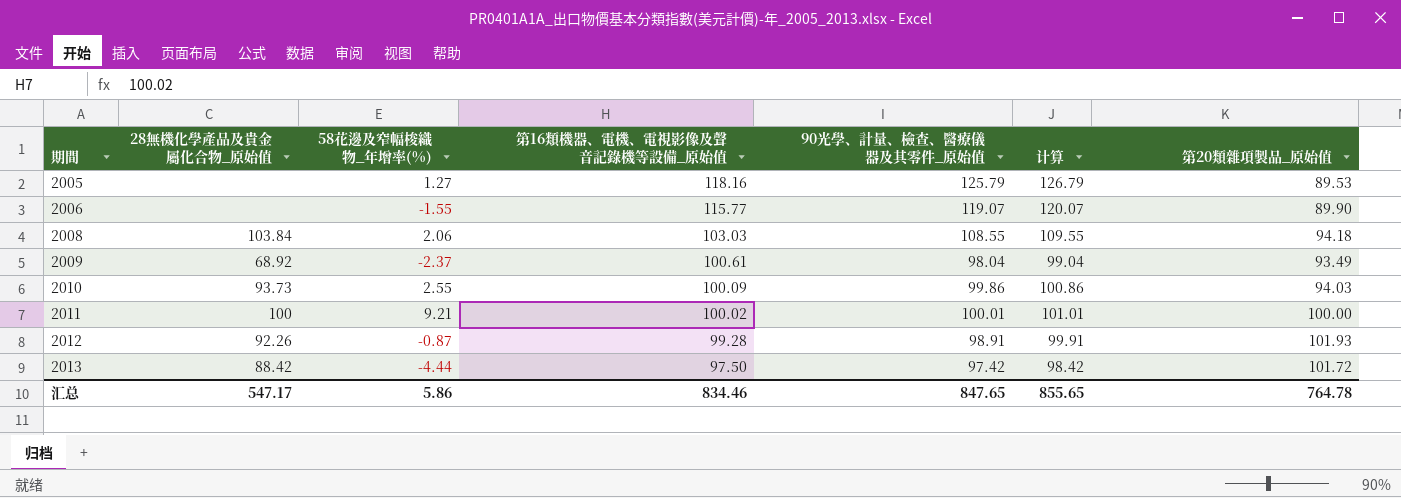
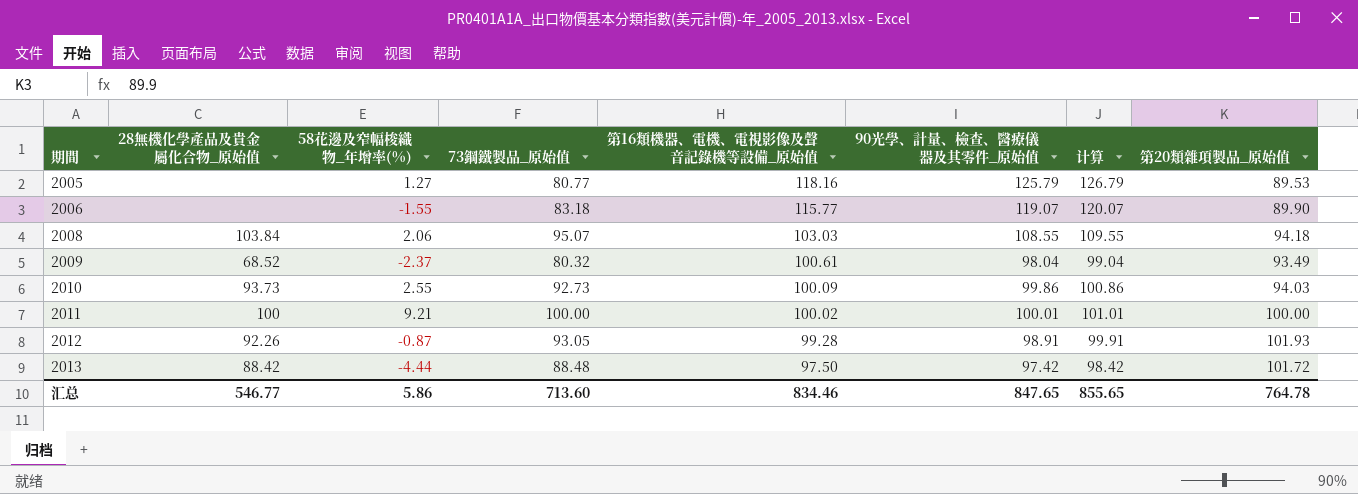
column 73鋼鐵製品_原始值 | position: none -> 4
2009 | 28無機化學產品及貴金屬化合物_原始值: 68.92 -> 68.52
汇总 | 28無機化學產品及貴金屬化合物_原始值: 547.17 -> 546.77

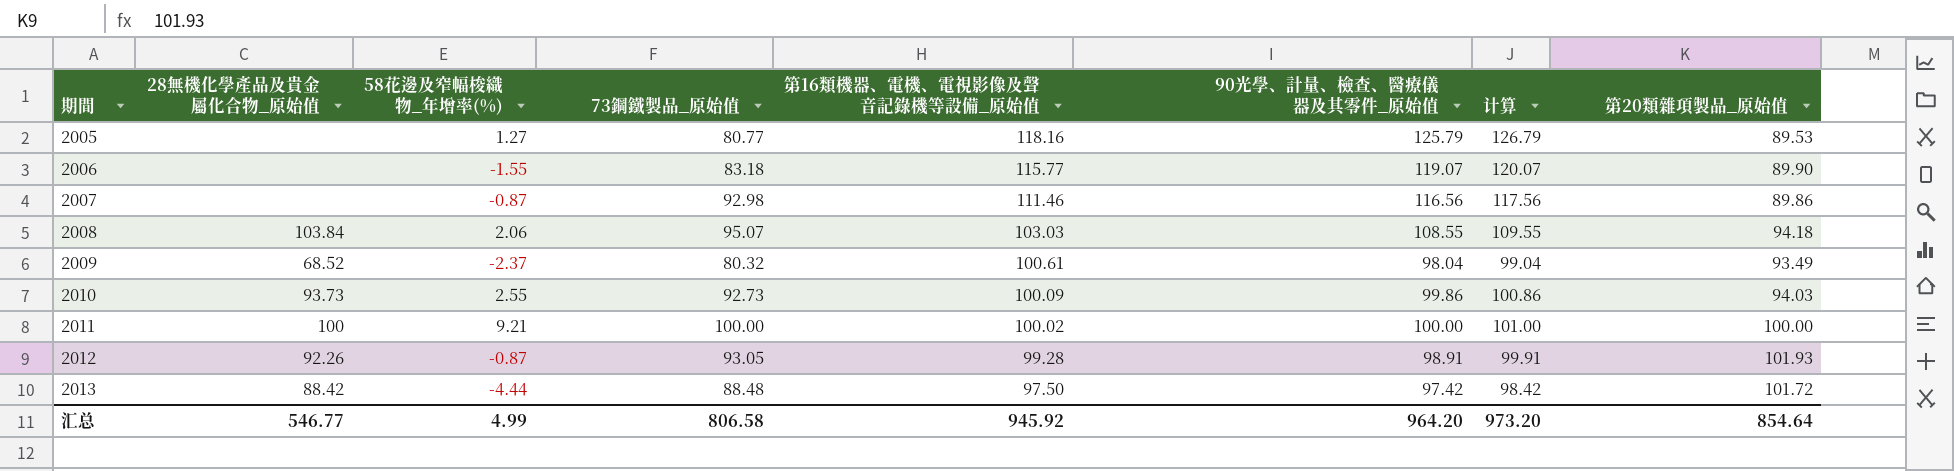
row 2007: none -> none | -0.87 | 92.98 | 111.46 | 116.56 | 117.56 | 89.86
2011 | 90光學、計量、檢查、醫療儀器及其零件_原始值: 100.01 -> 100.00
2011 | 计算: 101.01 -> 101.00
汇总 | 58花邊及窄幅梭織物_年增率(%): 5.86 -> 4.99
汇总 | 73鋼鐵製品_原始值: 713.60 -> 806.58
汇总 | 第16類機器、電機、電視影像及聲音記錄機等設備_原始值: 834.46 -> 945.92
汇总 | 90光學、計量、檢查、醫療儀器及其零件_原始值: 847.65 -> 964.20
汇总 | 计算: 855.65 -> 973.20
汇总 | 第20類雜項製品_原始值: 764.78 -> 854.64

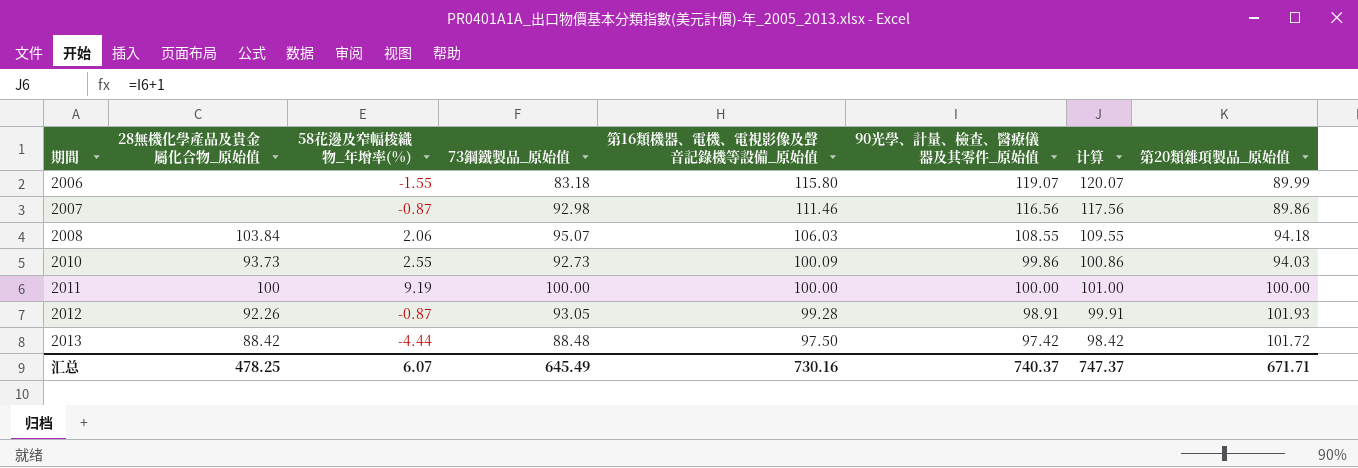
row 2005: none | 1.27 | 80.77 | 118.16 | 125.79 | 126.79 | 89.53 -> none
row 2009: 68.52 | -2.37 | 80.32 | 100.61 | 98.04 | 99.04 | 93.49 -> none
2006 | 第16類機器、電機、電視影像及聲音記錄機等設備_原始值: 115.77 -> 115.80
2006 | 第20類雜項製品_原始值: 89.90 -> 89.99
2008 | 第16類機器、電機、電視影像及聲音記錄機等設備_原始值: 103.03 -> 106.03
2011 | 58花邊及窄幅梭織物_年增率(%): 9.21 -> 9.19
2011 | 第16類機器、電機、電視影像及聲音記錄機等設備_原始值: 100.02 -> 100.00
汇总 | 28無機化學產品及貴金屬化合物_原始值: 546.77 -> 478.25
汇总 | 58花邊及窄幅梭織物_年增率(%): 4.99 -> 6.07
汇总 | 73鋼鐵製品_原始值: 806.58 -> 645.49
汇总 | 第16類機器、電機、電視影像及聲音記錄機等設備_原始值: 945.92 -> 730.16
汇总 | 90光學、計量、檢查、醫療儀器及其零件_原始值: 964.20 -> 740.37
汇总 | 计算: 973.20 -> 747.37
汇总 | 第20類雜項製品_原始值: 854.64 -> 671.71

